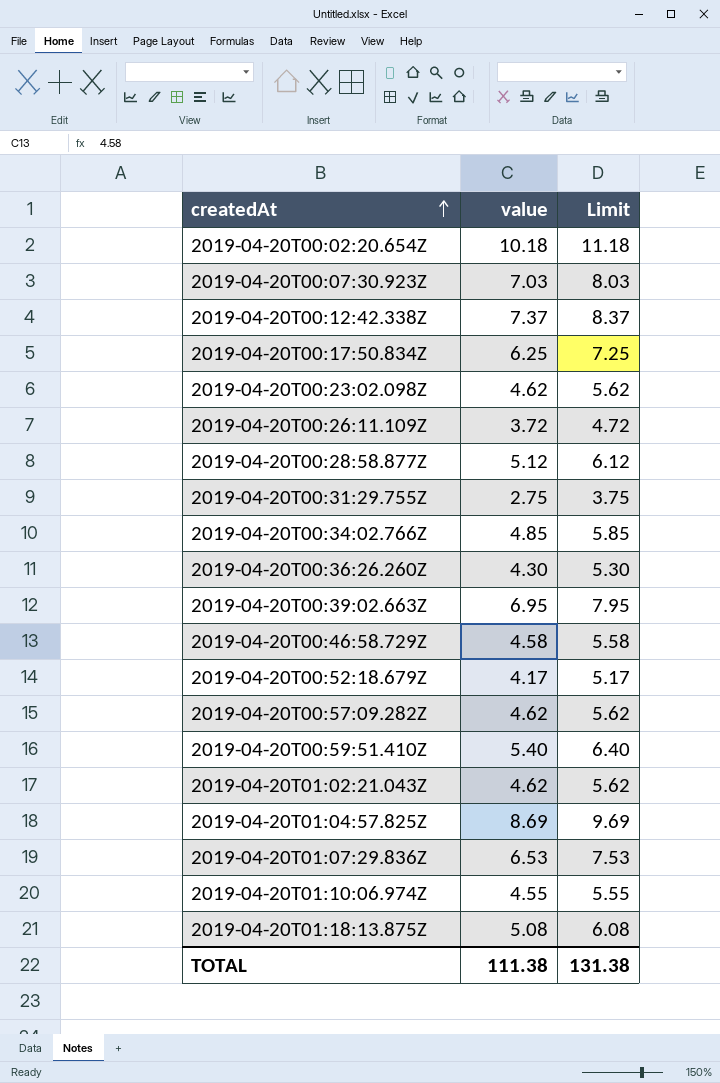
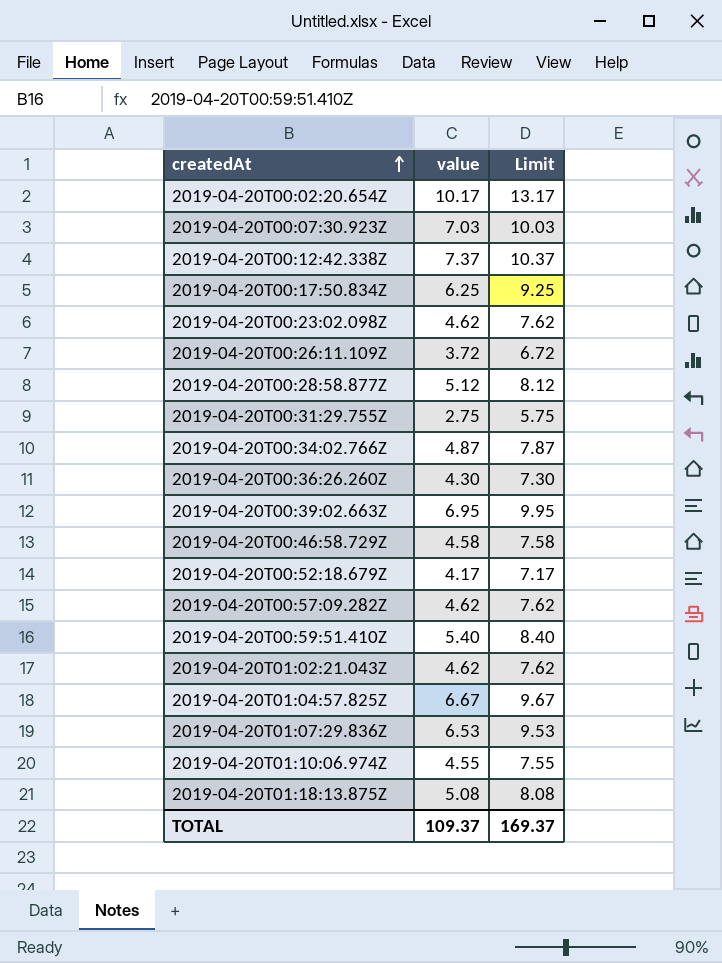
column Limit | formula: [value] + 1 -> [value] + 3
2019-04-20T00:02:20.654Z | value: 10.18 -> 10.17
2019-04-20T00:34:02.766Z | value: 4.85 -> 4.87
2019-04-20T01:04:57.825Z | value: 8.69 -> 6.67
TOTAL | value: 111.38 -> 109.37
TOTAL | Limit: 131.38 -> 169.37

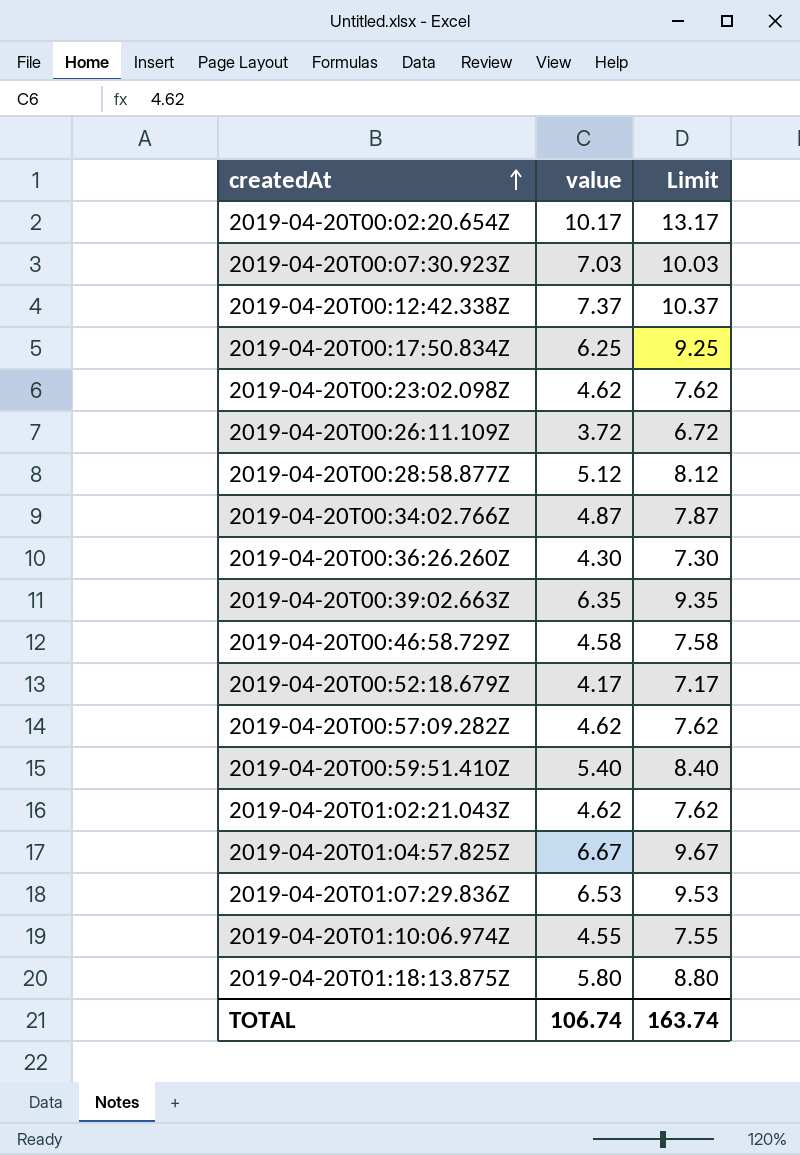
row 2019-04-20T00:31:29.755Z: 2.75 | 5.75 -> none
2019-04-20T00:39:02.663Z | value: 6.95 -> 6.35
2019-04-20T00:39:02.663Z | Limit: 9.95 -> 9.35
2019-04-20T01:18:13.875Z | value: 5.08 -> 5.80
2019-04-20T01:18:13.875Z | Limit: 8.08 -> 8.80
TOTAL | value: 109.37 -> 106.74
TOTAL | Limit: 169.37 -> 163.74

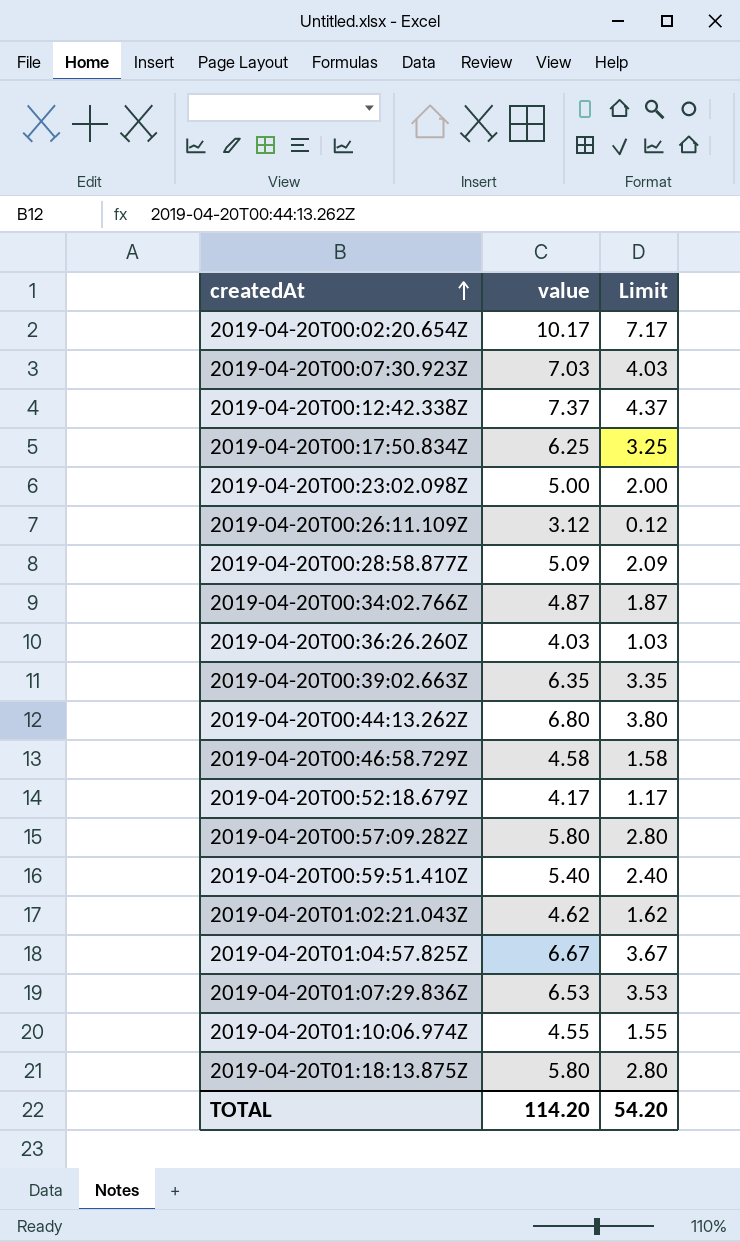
column Limit | formula: [value] + 3 -> [value] - 3
2019-04-20T00:23:02.098Z | value: 4.62 -> 5.00
2019-04-20T00:26:11.109Z | value: 3.72 -> 3.12
2019-04-20T00:28:58.877Z | value: 5.12 -> 5.09
2019-04-20T00:36:26.260Z | value: 4.30 -> 4.03
row 2019-04-20T00:44:13.262Z: none -> 6.80 | 3.80
2019-04-20T00:57:09.282Z | value: 4.62 -> 5.80
TOTAL | value: 106.74 -> 114.20
TOTAL | Limit: 163.74 -> 54.20

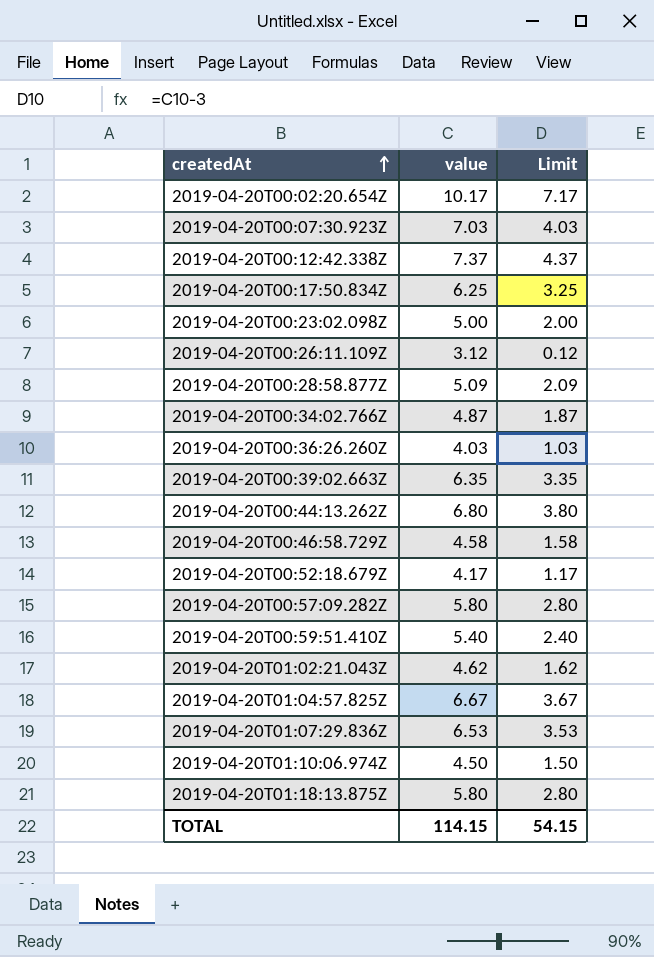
2019-04-20T01:10:06.974Z | value: 4.55 -> 4.50
2019-04-20T01:10:06.974Z | Limit: 1.55 -> 1.50
TOTAL | value: 114.20 -> 114.15
TOTAL | Limit: 54.20 -> 54.15

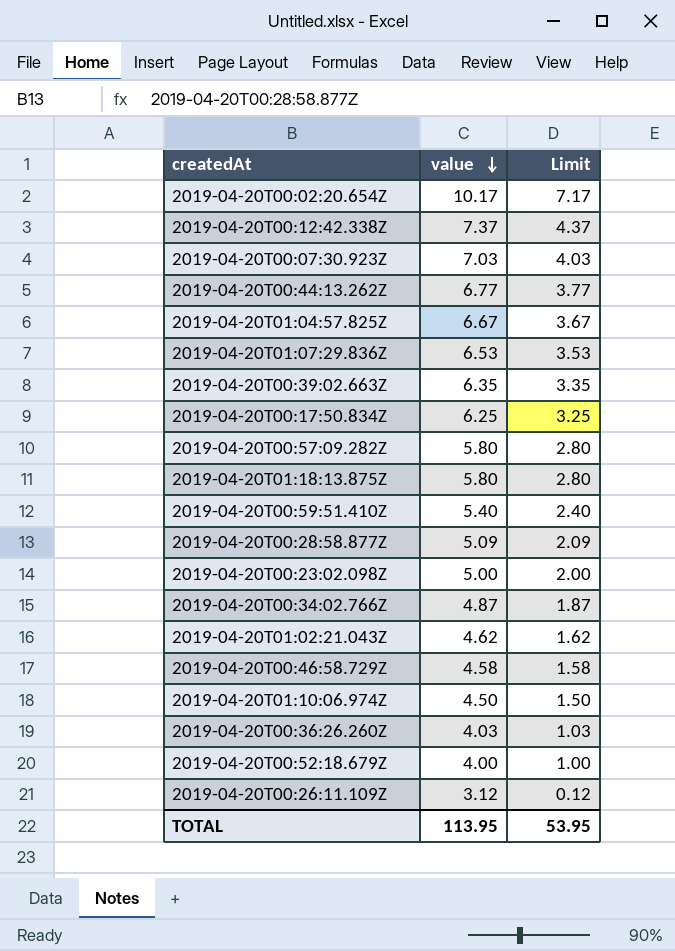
row order: createdAt ascending -> value descending
2019-04-20T00:44:13.262Z | value: 6.80 -> 6.77
2019-04-20T00:44:13.262Z | Limit: 3.80 -> 3.77
2019-04-20T00:52:18.679Z | value: 4.17 -> 4.00
2019-04-20T00:52:18.679Z | Limit: 1.17 -> 1.00
TOTAL | value: 114.15 -> 113.95
TOTAL | Limit: 54.15 -> 53.95

